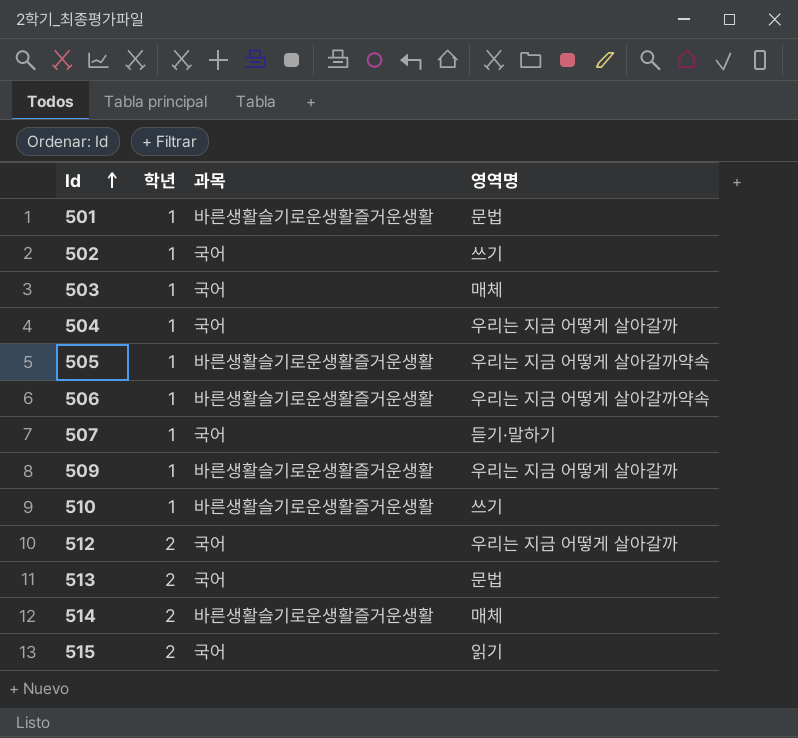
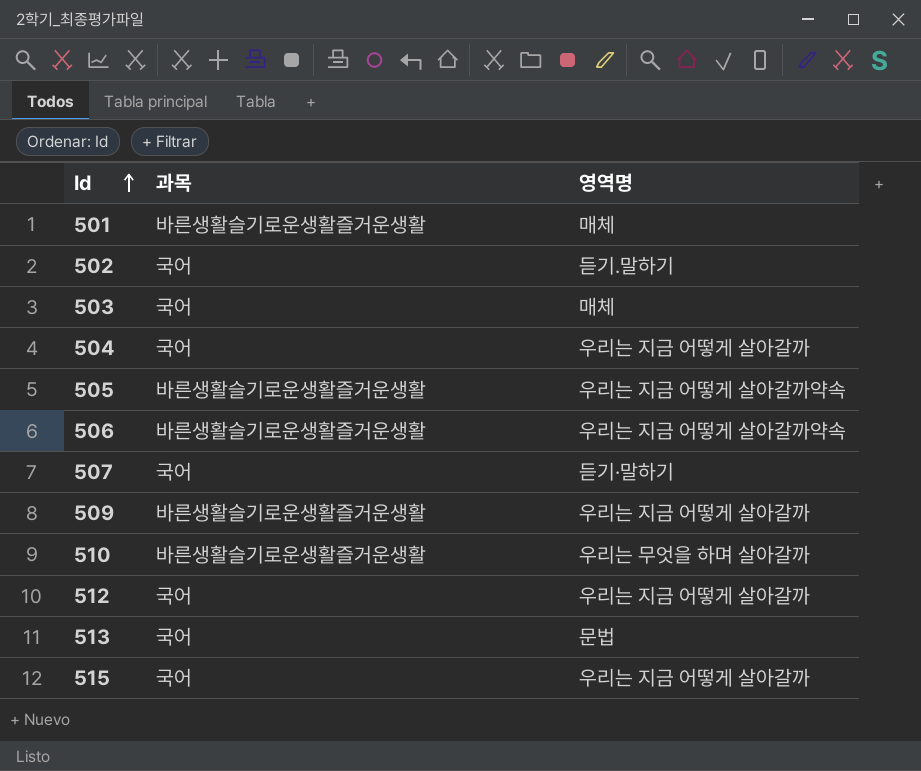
column 학년 | position: 2 -> none
row 514: 2 | 바른생활슬기로운생활즐거운생활 | 매체 -> none
501 | 영역명: 문법 -> 매체
502 | 영역명: 쓰기 -> 듣기․말하기
510 | 영역명: 쓰기 -> 우리는 무엇을 하며 살아갈까
515 | 영역명: 읽기 -> 우리는 지금 어떻게 살아갈까

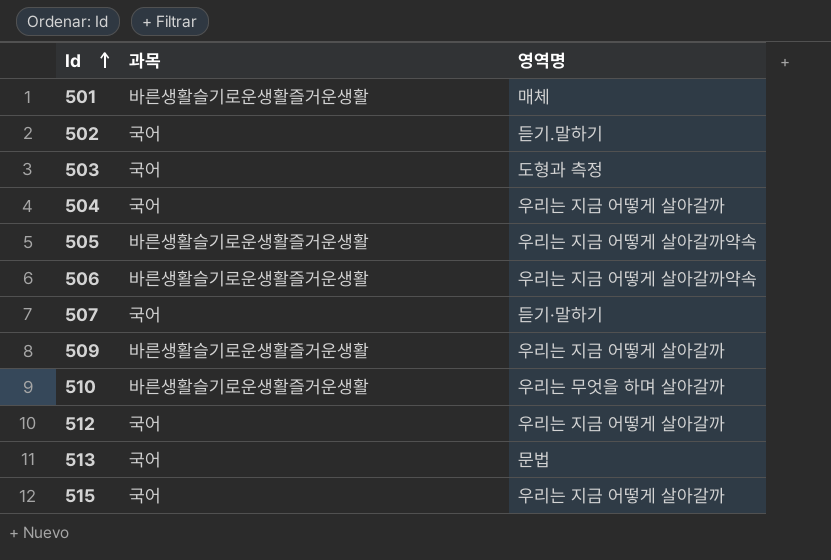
503 | 영역명: 매체 -> 도형과 측정

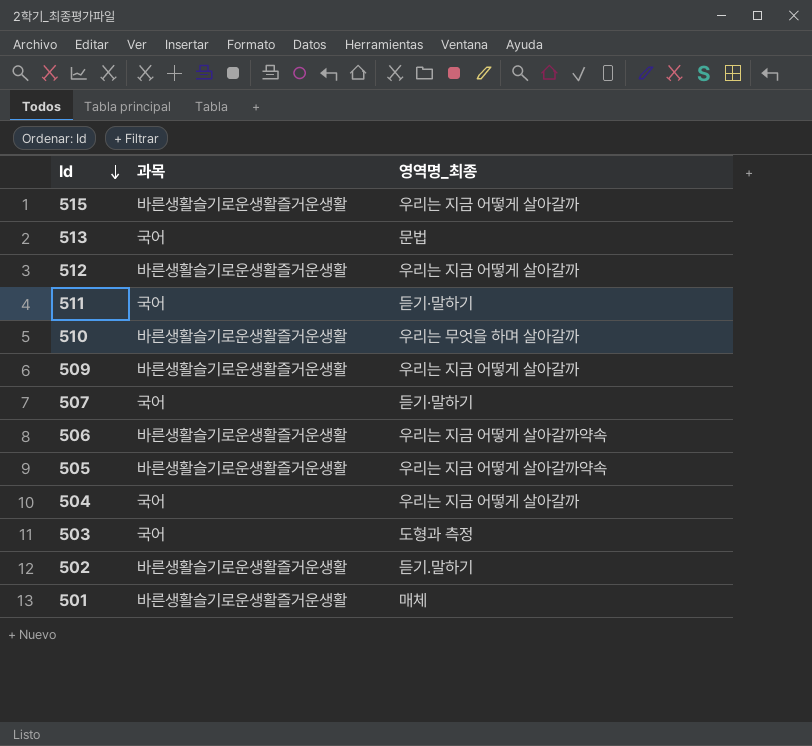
row order: Id ascending -> Id descending
column name: 영역명 -> 영역명_최종
515 | 과목: 국어 -> 바른생활슬기로운생활즐거운생활
512 | 과목: 국어 -> 바른생활슬기로운생활즐거운생활
row 511: none -> 국어 | 듣기·말하기
502 | 과목: 국어 -> 바른생활슬기로운생활즐거운생활

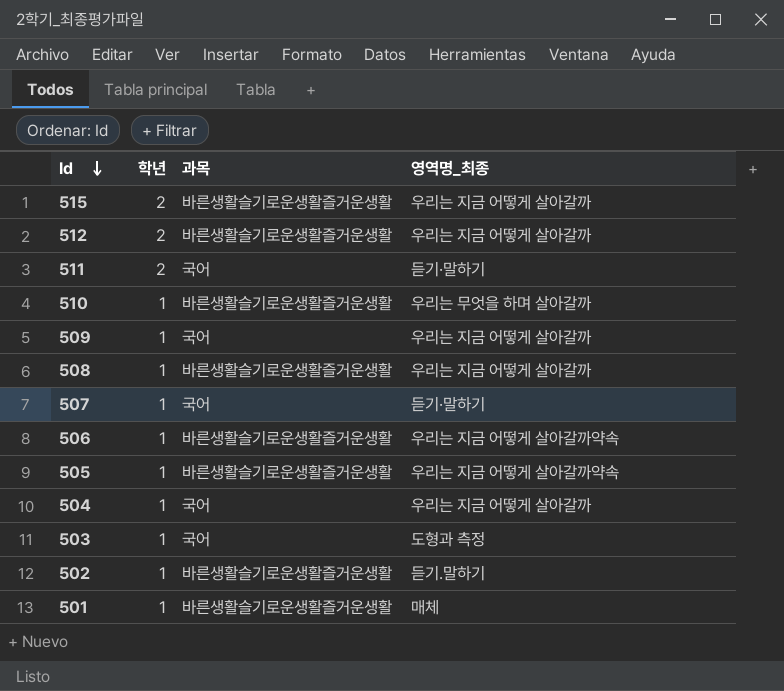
column 학년 | position: none -> 2
row 513: 국어 | 문법 -> none
509 | 과목: 바른생활슬기로운생활즐거운생활 -> 국어
row 508: none -> 1 | 바른생활슬기로운생활즐거운생활 | 우리는 지금 어떻게 살아갈까

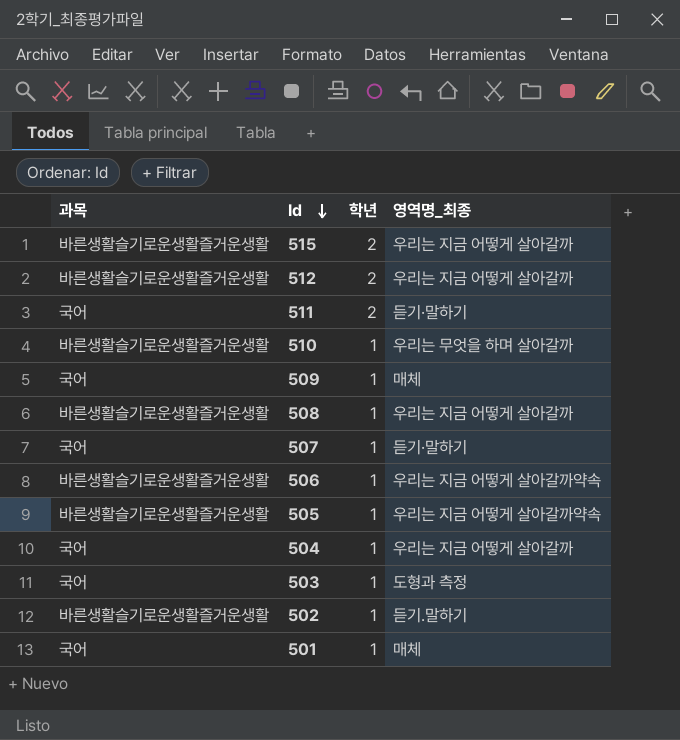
column 과목 | position: 3 -> 1
509 | 영역명_최종: 우리는 지금 어떻게 살아갈까 -> 매체
501 | 과목: 바른생활슬기로운생활즐거운생활 -> 국어

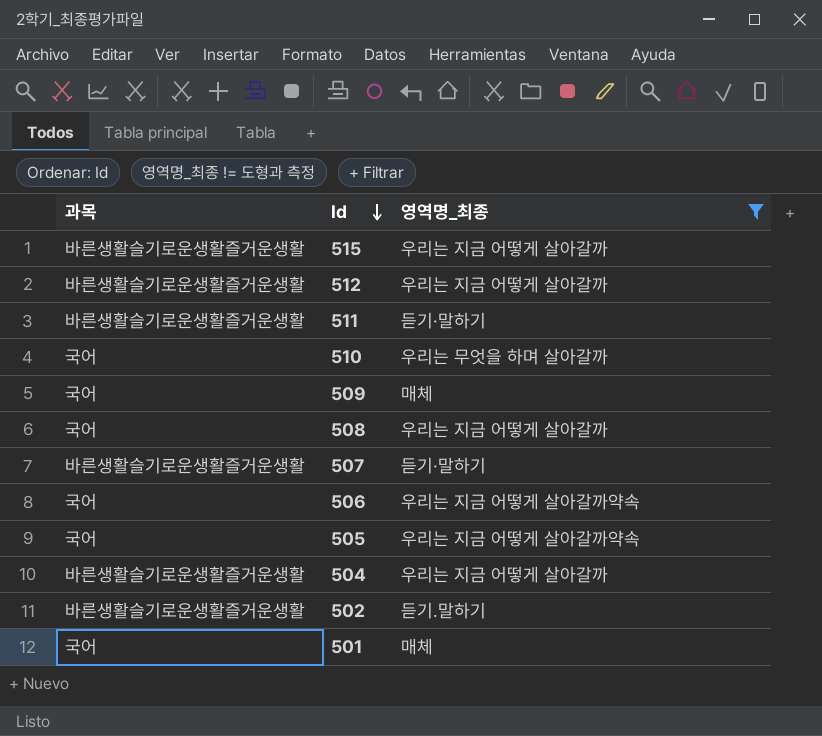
filter: none -> 영역명_최종 != 도형과 측정
column 학년 | position: 3 -> none
511 | 과목: 국어 -> 바른생활슬기로운생활즐거운생활
510 | 과목: 바른생활슬기로운생활즐거운생활 -> 국어
508 | 과목: 바른생활슬기로운생활즐거운생활 -> 국어
507 | 과목: 국어 -> 바른생활슬기로운생활즐거운생활
506 | 과목: 바른생활슬기로운생활즐거운생활 -> 국어
505 | 과목: 바른생활슬기로운생활즐거운생활 -> 국어
504 | 과목: 국어 -> 바른생활슬기로운생활즐거운생활

